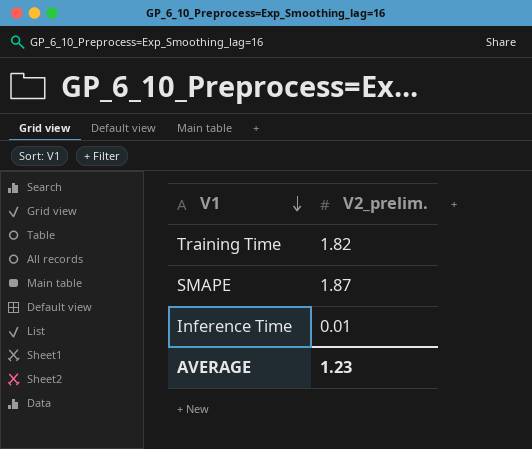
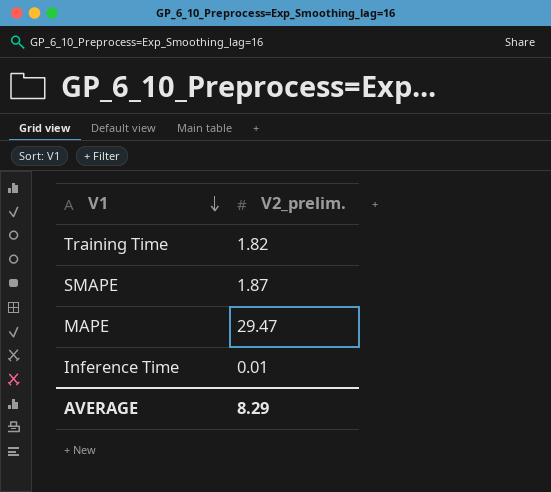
row MAPE: none -> 29.47
AVERAGE | V2_prelim.: 1.23 -> 8.29

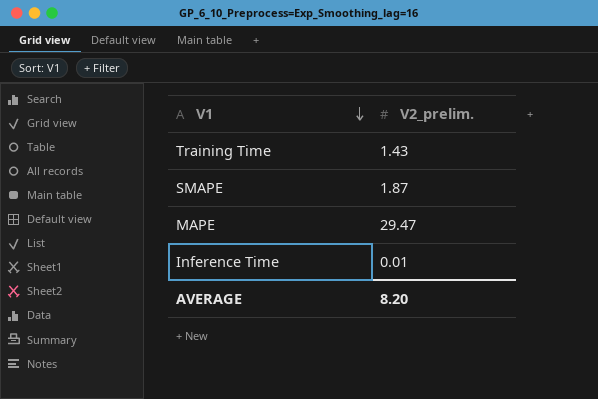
Training Time | V2_prelim.: 1.82 -> 1.43
AVERAGE | V2_prelim.: 8.29 -> 8.20

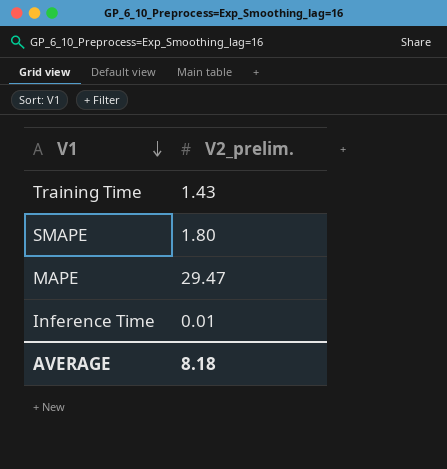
SMAPE | V2_prelim.: 1.87 -> 1.80
AVERAGE | V2_prelim.: 8.20 -> 8.18

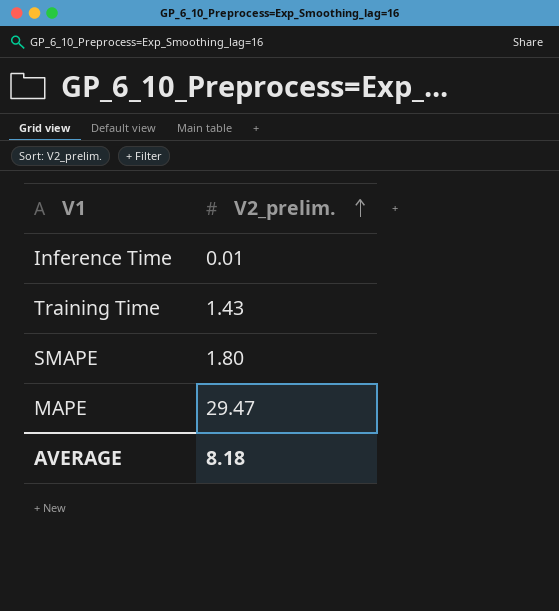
row order: V1 descending -> V2_prelim. ascending

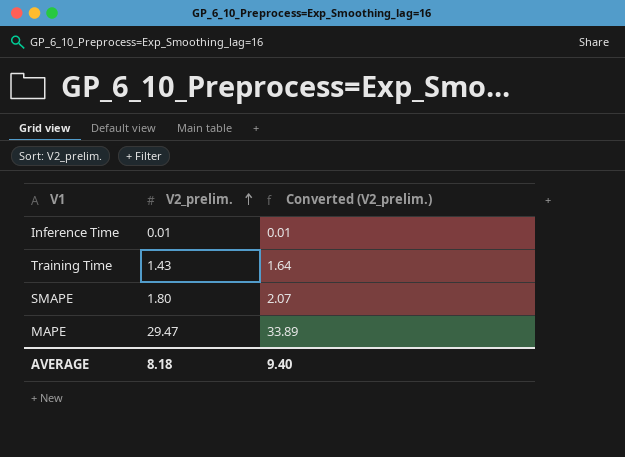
column Converted (V2_prelim.) | formula: none -> [V2_prelim.] * 1.15

